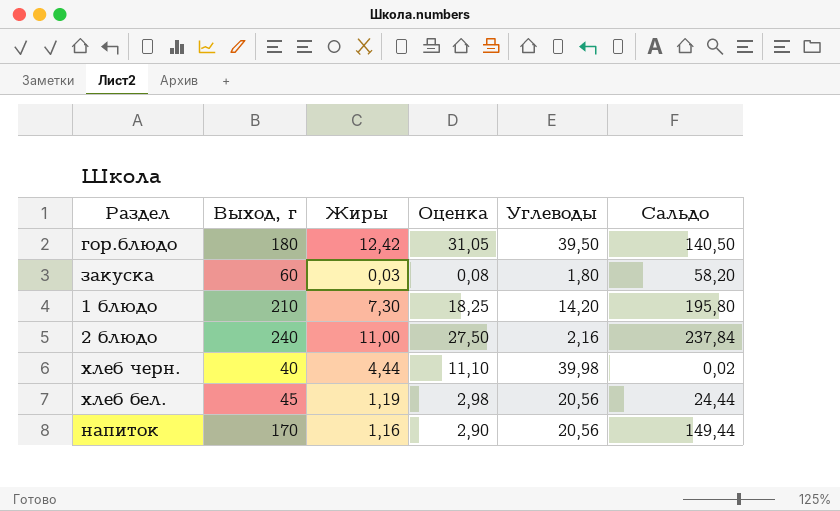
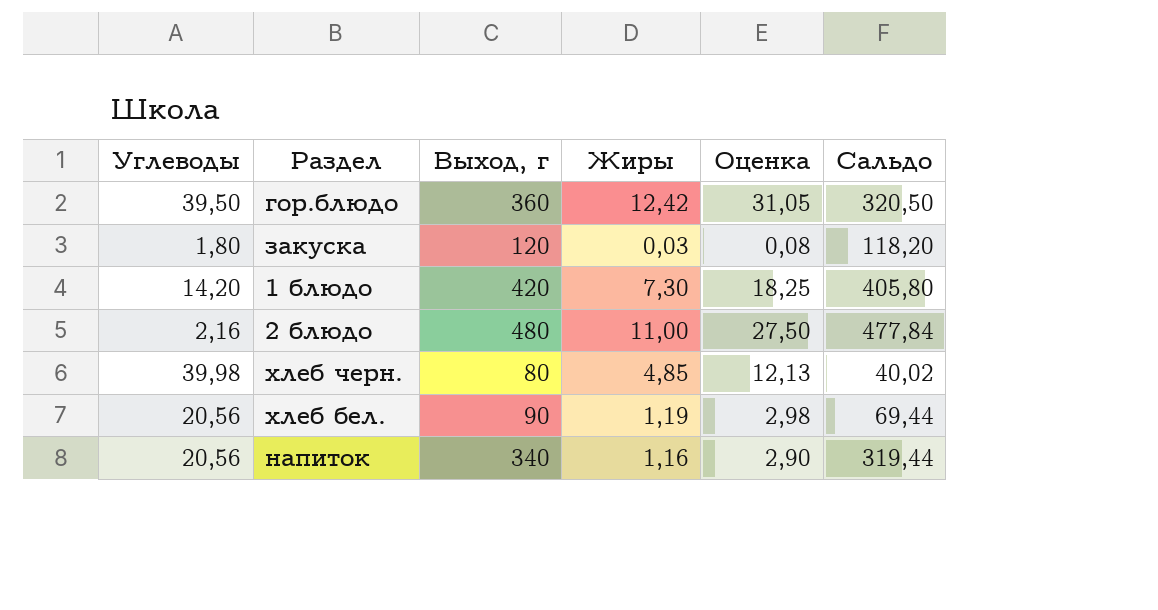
column Углеводы | position: 5 -> 1
гор.блюдо | Выход, г: 180 -> 360
гор.блюдо | Сальдо: 140,50 -> 320,50
закуска | Выход, г: 60 -> 120
закуска | Сальдо: 58,20 -> 118,20
1 блюдо | Выход, г: 210 -> 420
1 блюдо | Сальдо: 195,80 -> 405,80
2 блюдо | Выход, г: 240 -> 480
2 блюдо | Сальдо: 237,84 -> 477,84
хлеб черн. | Выход, г: 40 -> 80
хлеб черн. | Жиры: 4,44 -> 4,85
хлеб черн. | Оценка: 11,10 -> 12,13
хлеб черн. | Сальдо: 0,02 -> 40,02
хлеб бел. | Выход, г: 45 -> 90
хлеб бел. | Сальдо: 24,44 -> 69,44
напиток | Выход, г: 170 -> 340
напиток | Сальдо: 149,44 -> 319,44

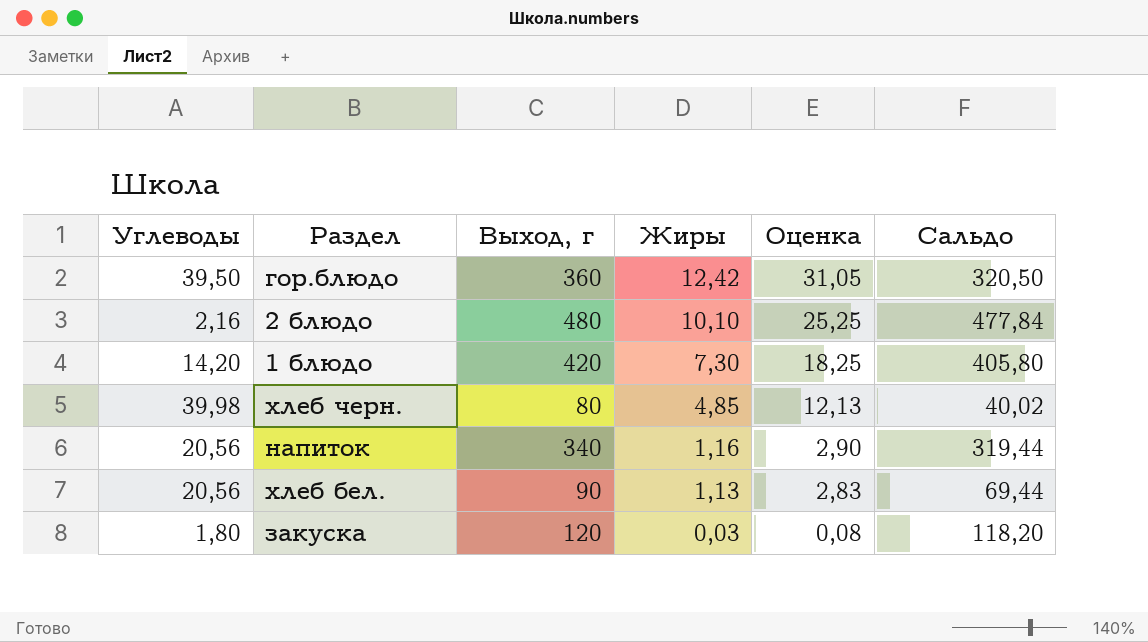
row order: none -> Жиры descending
2 блюдо | Жиры: 11,00 -> 10,10
2 блюдо | Оценка: 27,50 -> 25,25
хлеб бел. | Жиры: 1,19 -> 1,13
хлеб бел. | Оценка: 2,98 -> 2,83

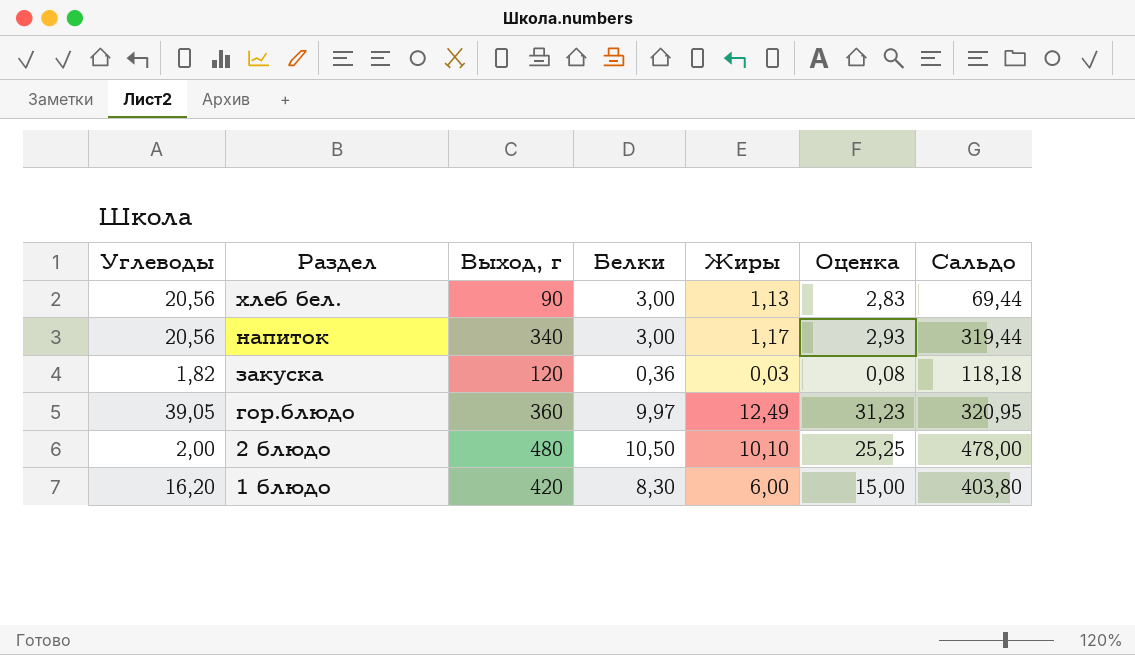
row order: Жиры descending -> Раздел descending
column Белки | position: none -> 4
row хлеб черн.: 39,98 | 80 | 4,85 | 12,13 | 40,02 -> none
напиток | Жиры: 1,16 -> 1,17
напиток | Оценка: 2,90 -> 2,93
закуска | Углеводы: 1,80 -> 1,82
закуска | Сальдо: 118,20 -> 118,18
гор.блюдо | Углеводы: 39,50 -> 39,05
гор.блюдо | Жиры: 12,42 -> 12,49
гор.блюдо | Оценка: 31,05 -> 31,23
гор.блюдо | Сальдо: 320,50 -> 320,95
2 блюдо | Углеводы: 2,16 -> 2,00
2 блюдо | Сальдо: 477,84 -> 478,00
1 блюдо | Углеводы: 14,20 -> 16,20
1 блюдо | Жиры: 7,30 -> 6,00
1 блюдо | Оценка: 18,25 -> 15,00
1 блюдо | Сальдо: 405,80 -> 403,80

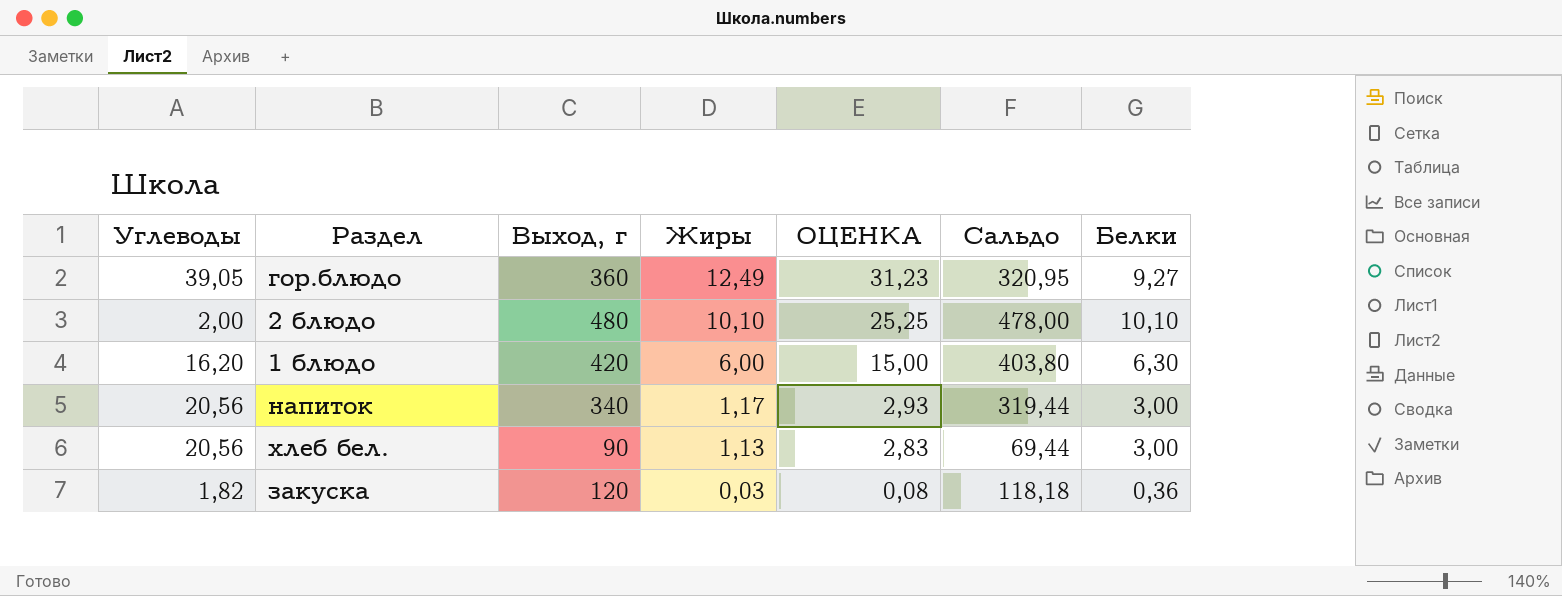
row order: Раздел descending -> Жиры descending
column name: Оценка -> ОЦЕНКА
column Белки | position: 4 -> 7
гор.блюдо | Белки: 9,97 -> 9,27
2 блюдо | Белки: 10,50 -> 10,10
1 блюдо | Белки: 8,30 -> 6,30

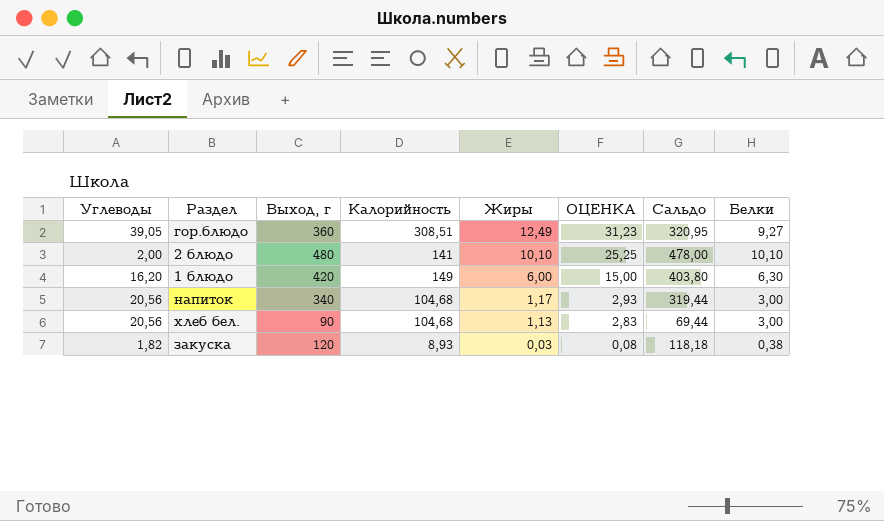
column Калорийность | position: none -> 4
закуска | Белки: 0,36 -> 0,38

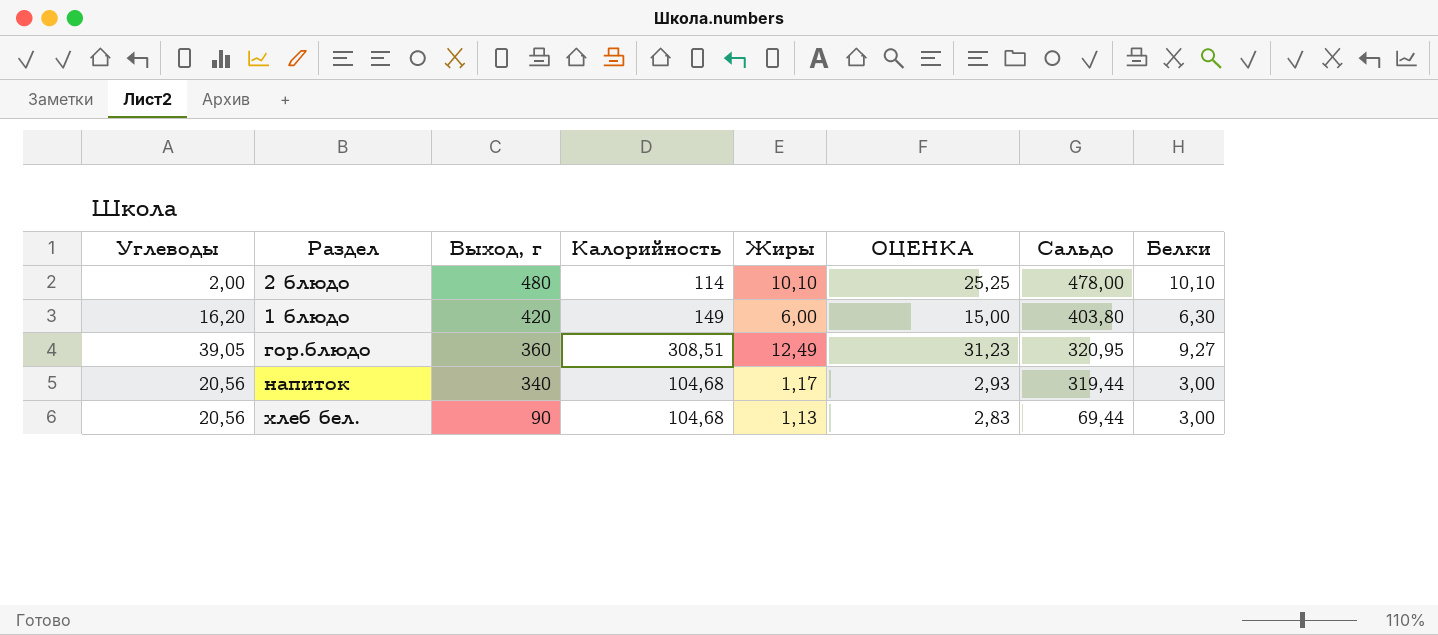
row order: Жиры descending -> Выход, г descending
row закуска: 1,82 | 120 | 8,93 | 0,03 | 0,08 | 118,18 | 0,38 -> none
2 блюдо | Калорийность: 141 -> 114

